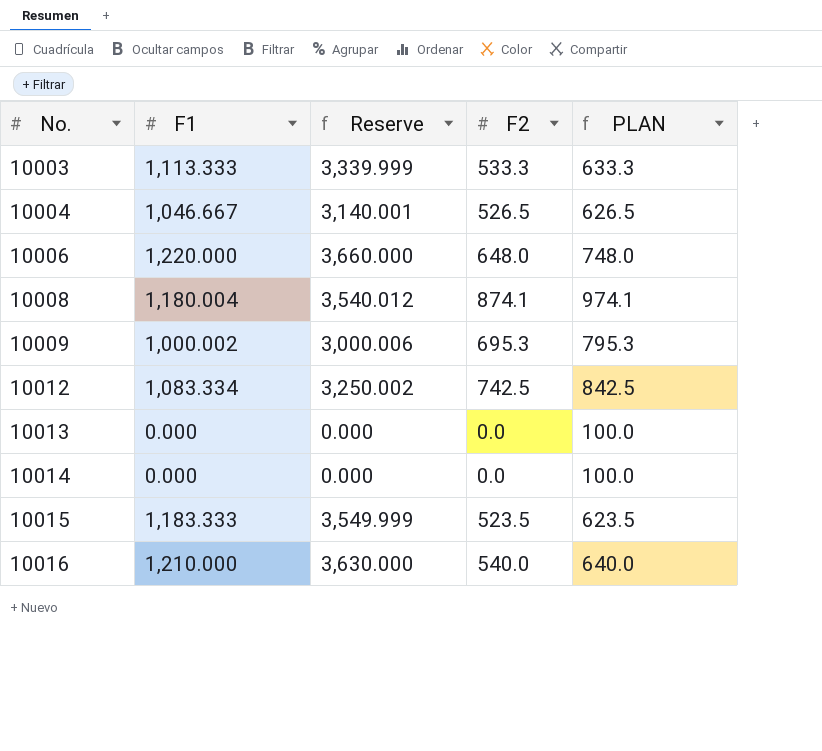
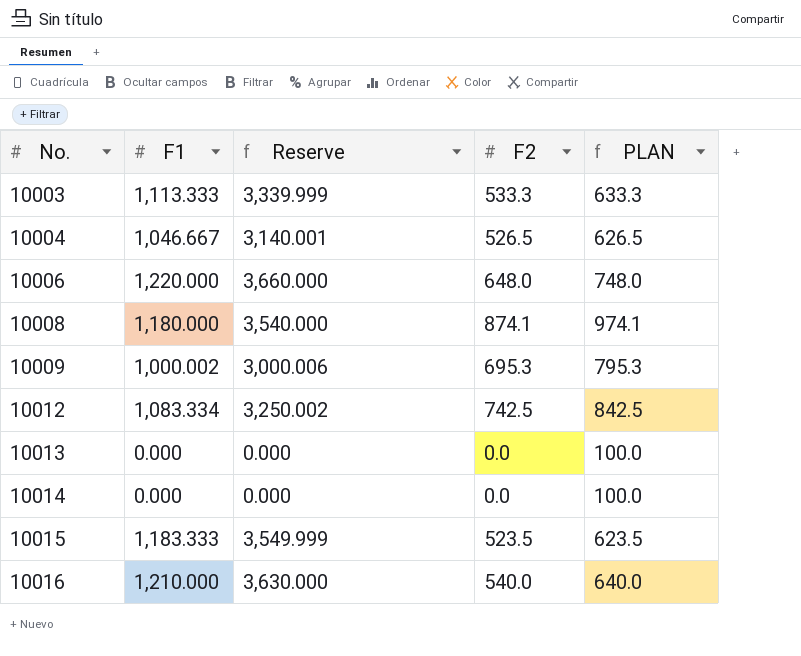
10008 | F1: 1,180.004 -> 1,180.000
10008 | Reserve: 3,540.012 -> 3,540.000

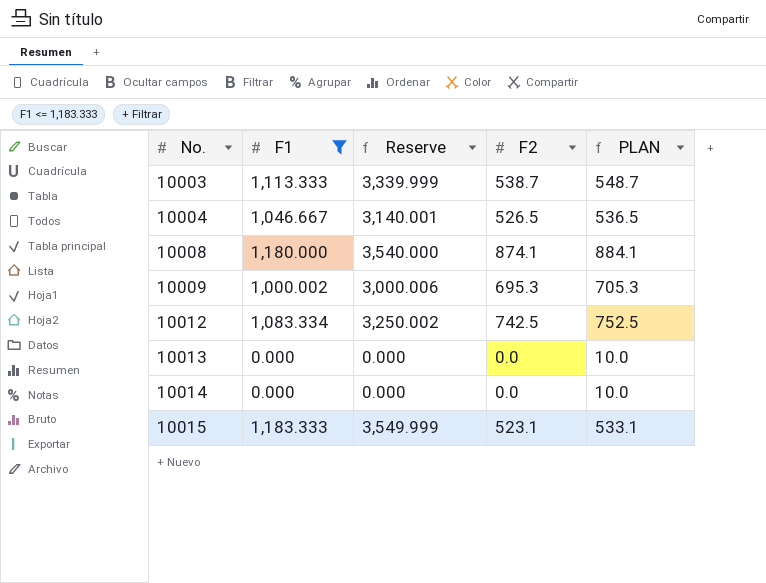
filter: none -> F1 <= 1,183.333
column PLAN | formula: [F2] + 100 -> [F2] + 10
10003 | F2: 533.3 -> 538.7
10015 | F2: 523.5 -> 523.1

